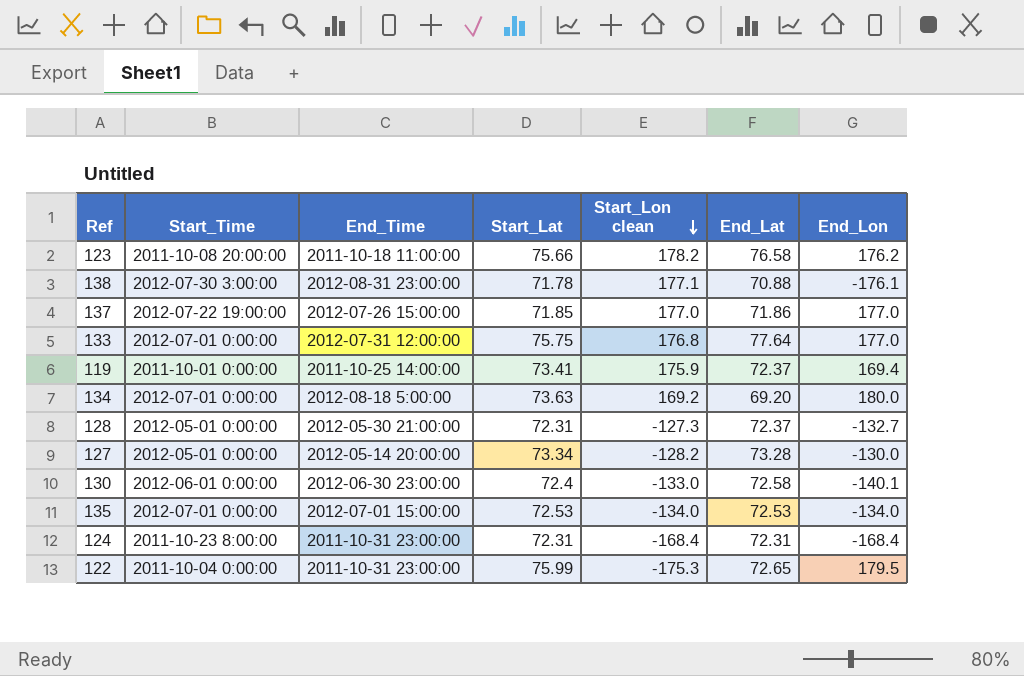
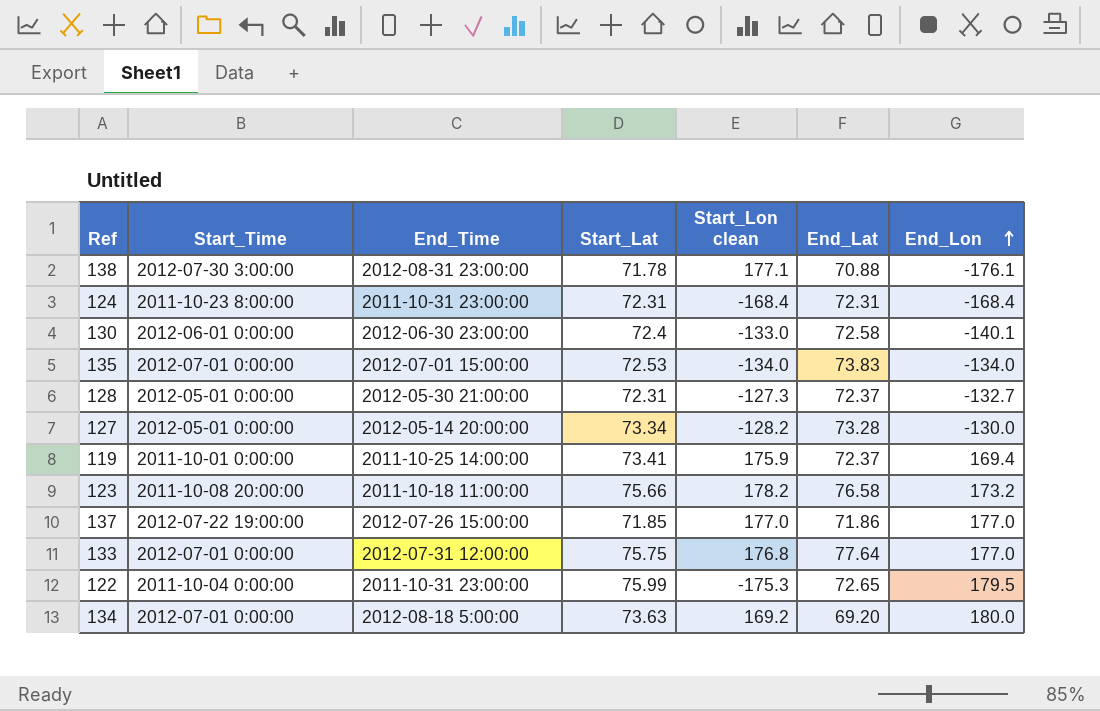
row order: Start_Lon clean descending -> End_Lon ascending
135 | End_Lat: 72.53 -> 73.83
123 | End_Lon: 176.2 -> 173.2

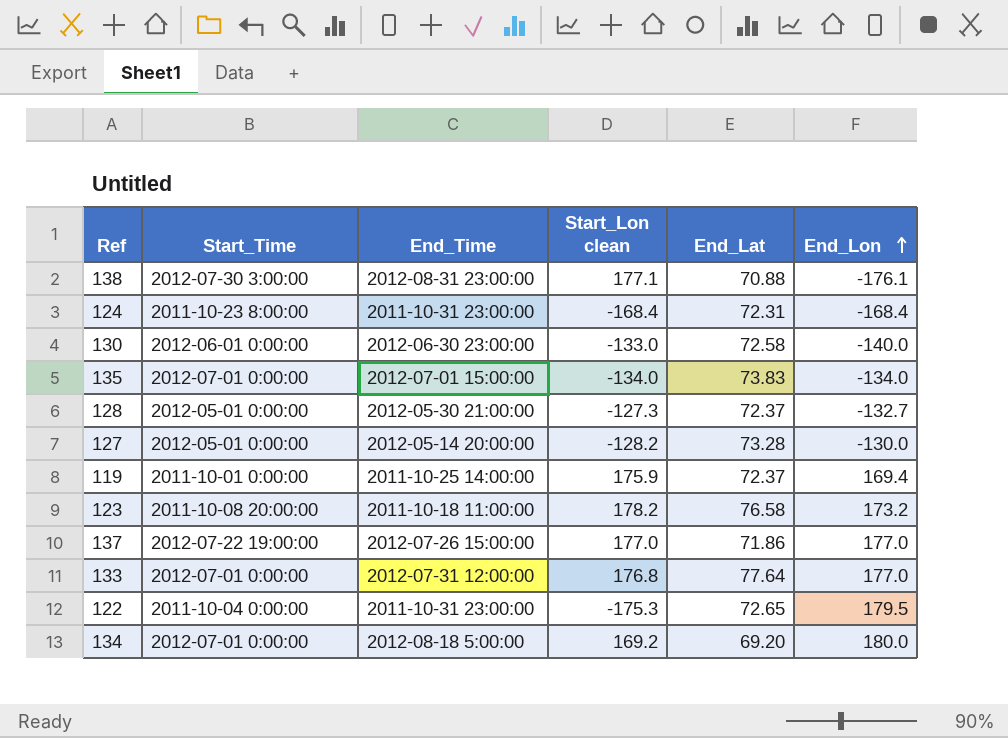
column Start_Lat | position: 4 -> none
130 | End_Lon: -140.1 -> -140.0

